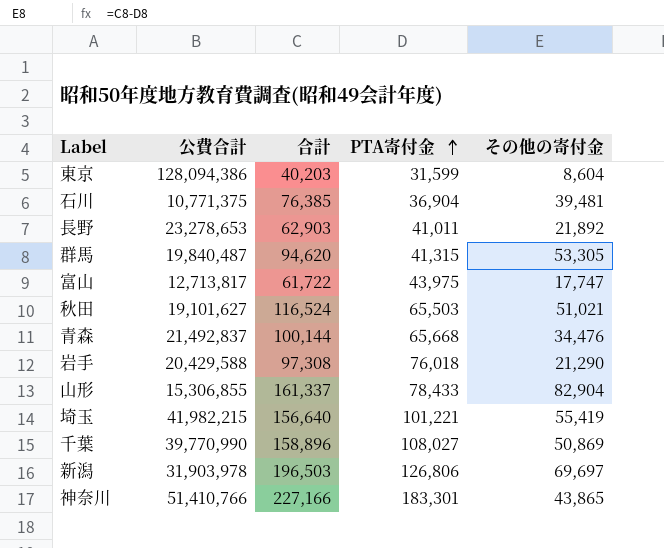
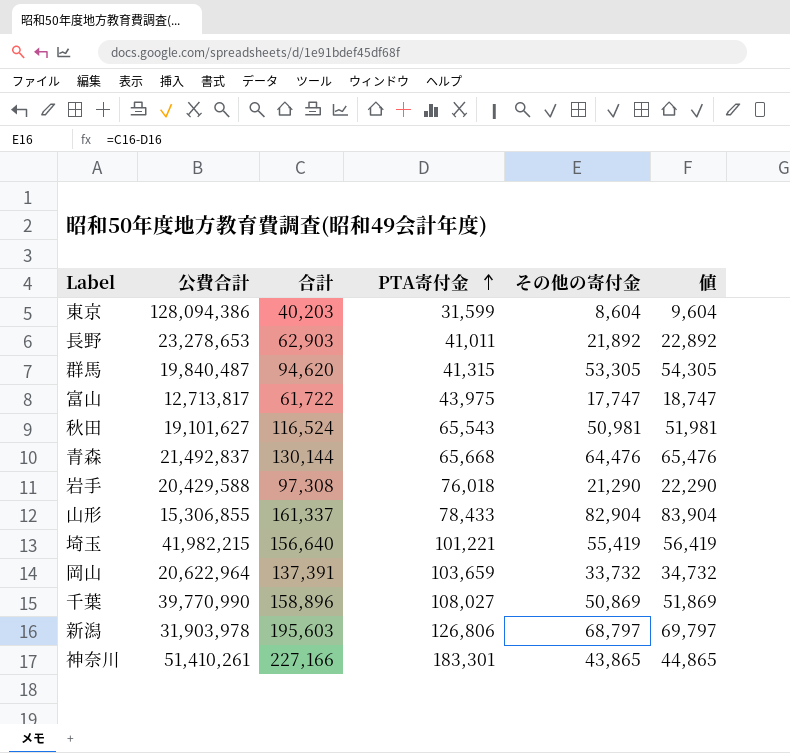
column 値 | formula: none -> [その他の寄付金] + 1000
row 石川: 10,771,375 | 76,385 | 36,904 | 39,481 -> none
秋田 | PTA寄付金: 65,503 -> 65,543
秋田 | その他の寄付金: 51,021 -> 50,981
青森 | 合計: 100,144 -> 130,144
青森 | その他の寄付金: 34,476 -> 64,476
row 岡山: none -> 20,622,964 | 137,391 | 103,659 | 33,732 | 34,732
新潟 | 合計: 196,503 -> 195,603
新潟 | その他の寄付金: 69,697 -> 68,797
神奈川 | 公費合計: 51,410,766 -> 51,410,261

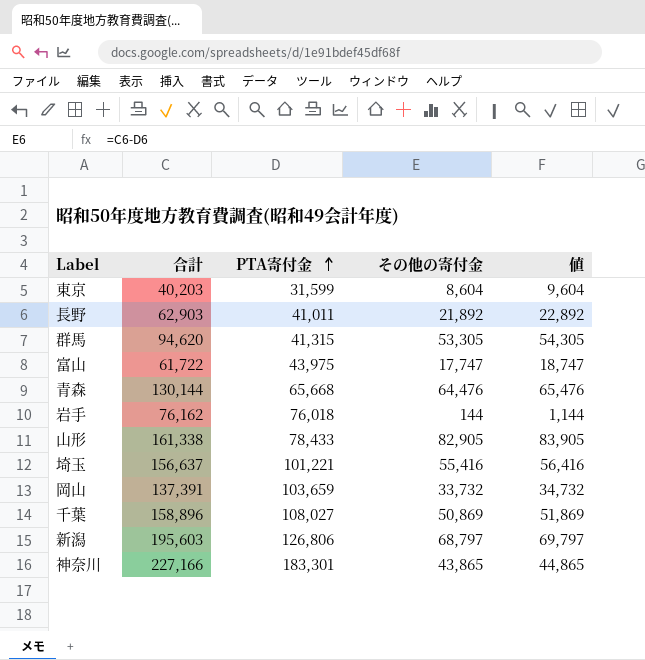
column 公費合計 | position: 2 -> none
row 秋田: 19,101,627 | 116,524 | 65,543 | 50,981 | 51,981 -> none
岩手 | 合計: 97,308 -> 76,162
岩手 | その他の寄付金: 21,290 -> 144
岩手 | 値: 22,290 -> 1,144
山形 | 合計: 161,337 -> 161,338
山形 | その他の寄付金: 82,904 -> 82,905
山形 | 値: 83,904 -> 83,905
埼玉 | 合計: 156,640 -> 156,637
埼玉 | その他の寄付金: 55,419 -> 55,416
埼玉 | 値: 56,419 -> 56,416

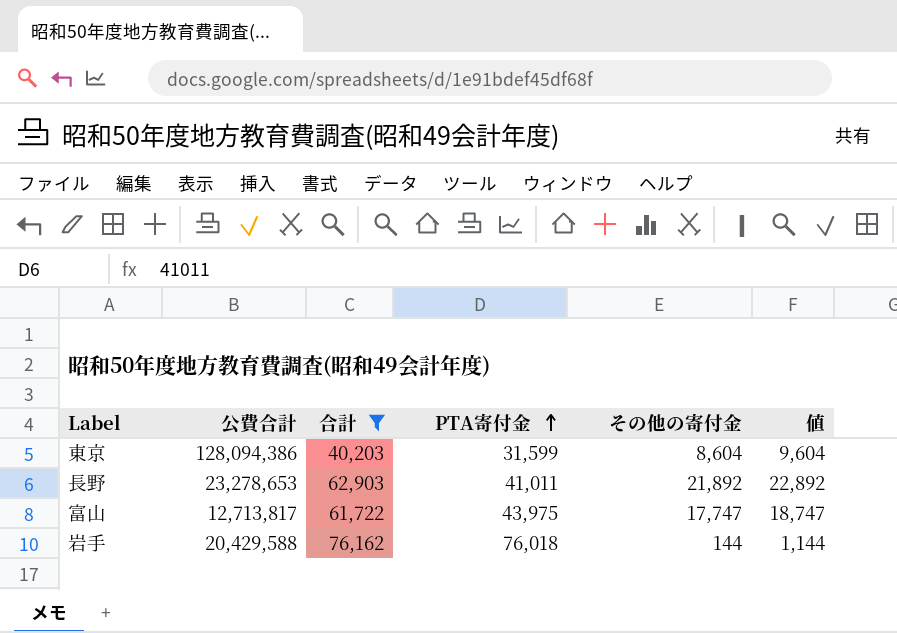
filter: none -> 合計 <= 76,162
column 公費合計 | position: none -> 2

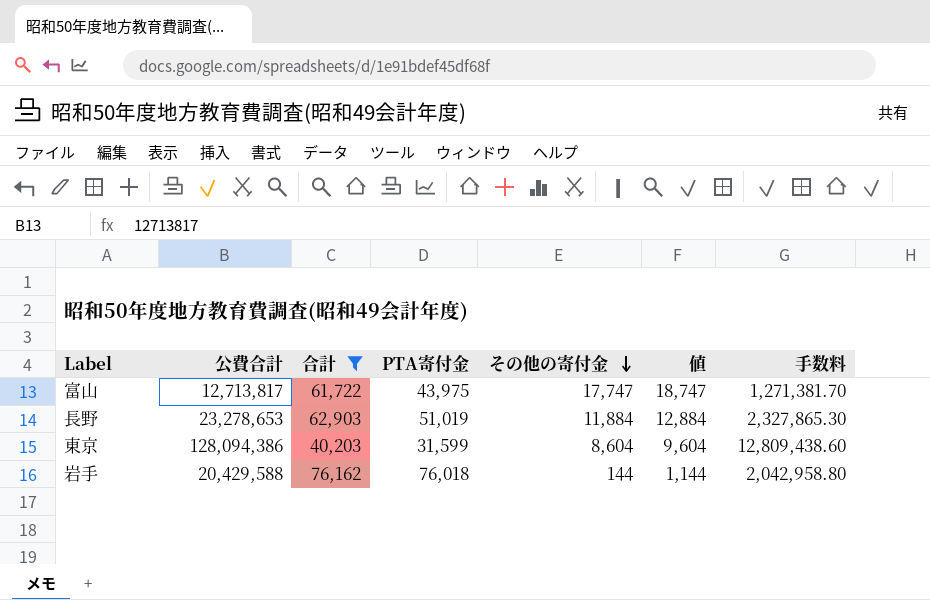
row order: PTA寄付金 ascending -> その他の寄付金 descending
column 手数料 | formula: none -> [公費合計] * 0.1
長野 | PTA寄付金: 41,011 -> 51,019
長野 | その他の寄付金: 21,892 -> 11,884
長野 | 値: 22,892 -> 12,884

